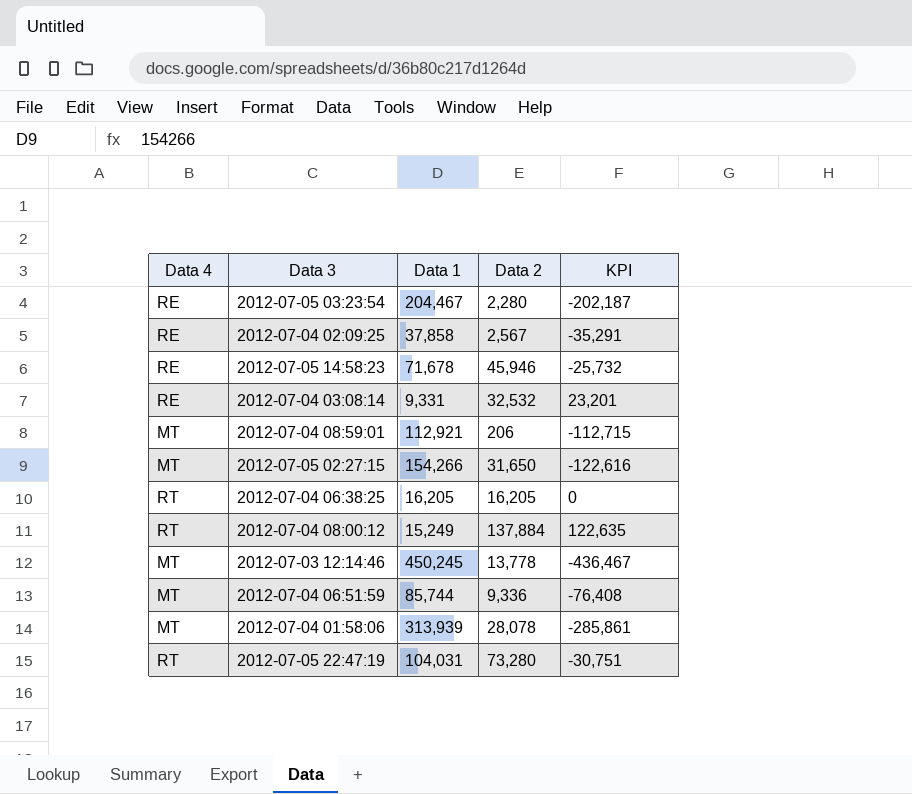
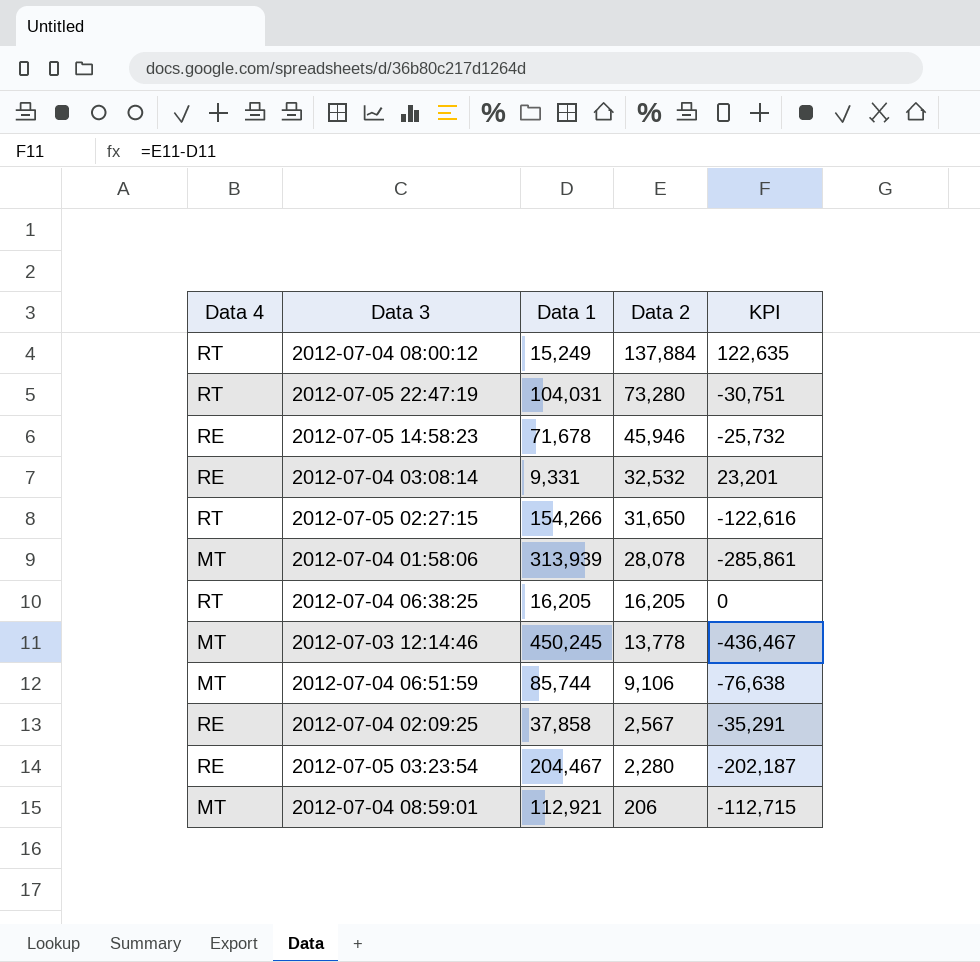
row order: none -> Data 2 descending
2012-07-05 02:27:15 | Data 4: MT -> RT
2012-07-04 06:51:59 | Data 2: 9,336 -> 9,106
2012-07-04 06:51:59 | KPI: -76,408 -> -76,638

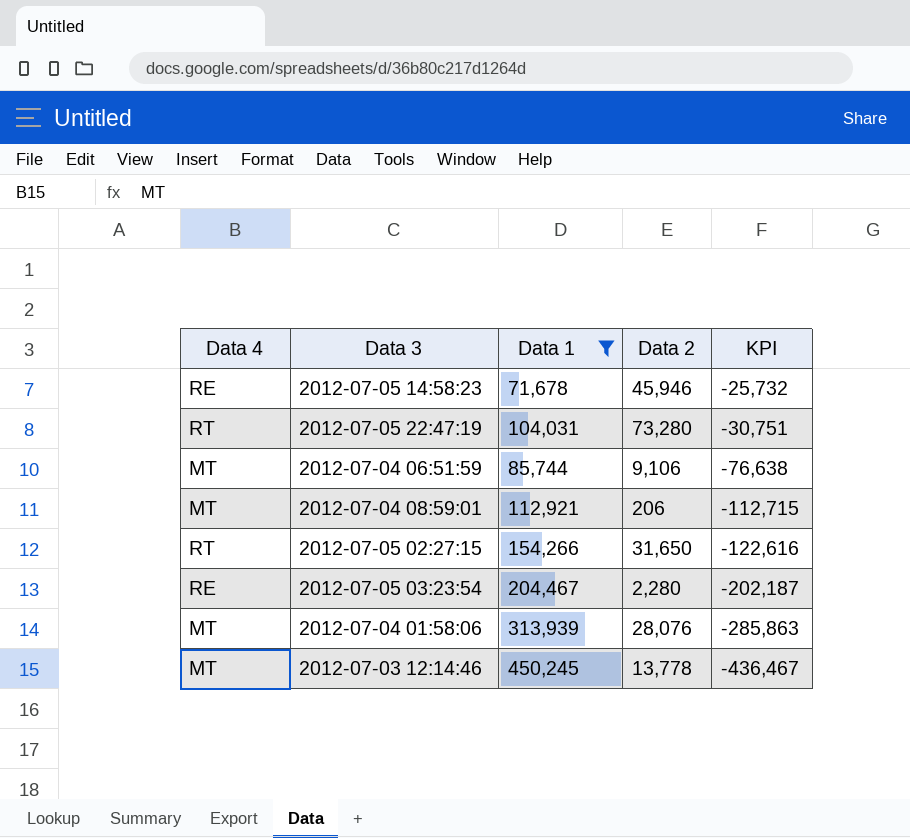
filter: none -> Data 1 >= 71,678
row order: Data 2 descending -> KPI descending
2012-07-04 01:58:06 | Data 2: 28,078 -> 28,076
2012-07-04 01:58:06 | KPI: -285,861 -> -285,863

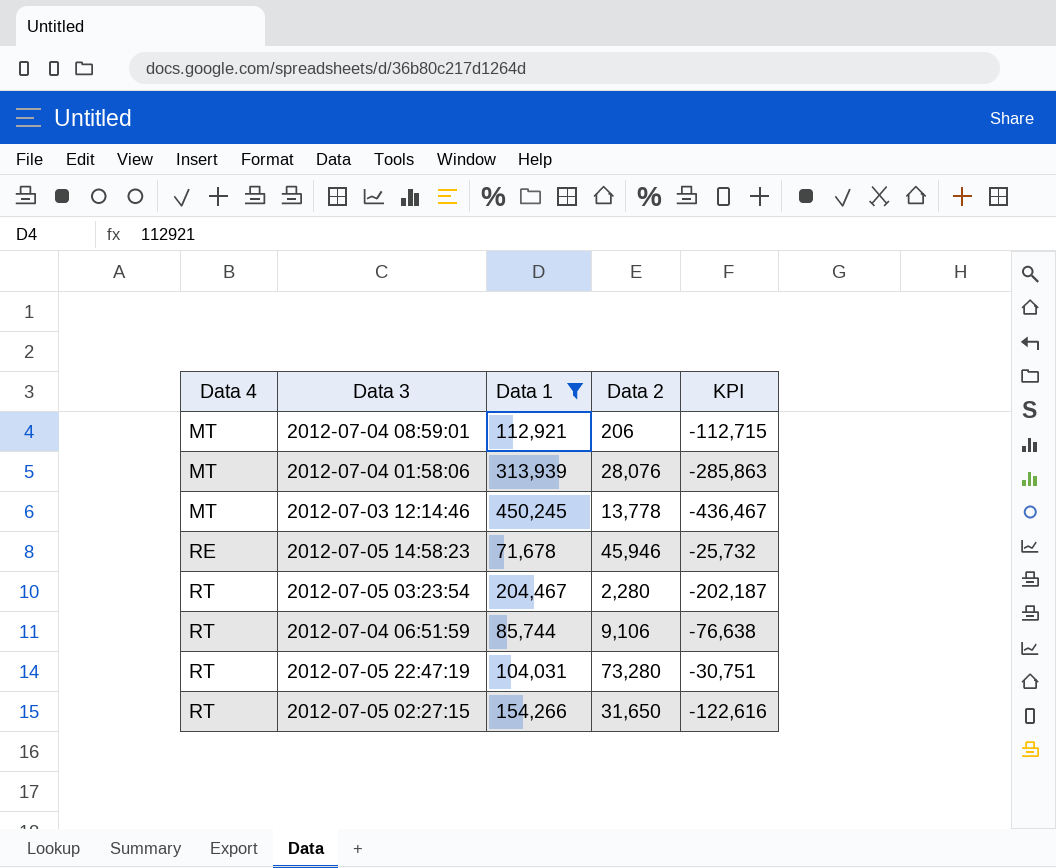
row order: KPI descending -> Data 4 ascending
2012-07-05 03:23:54 | Data 4: RE -> RT
2012-07-04 06:51:59 | Data 4: MT -> RT

